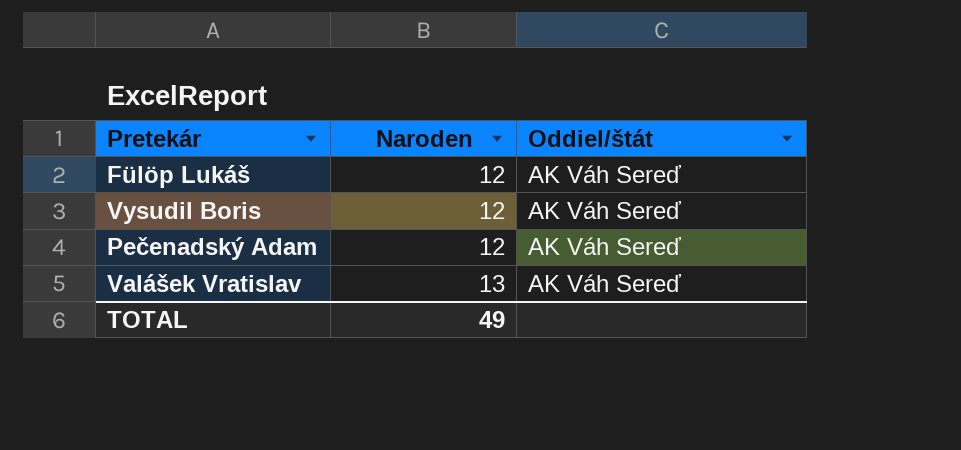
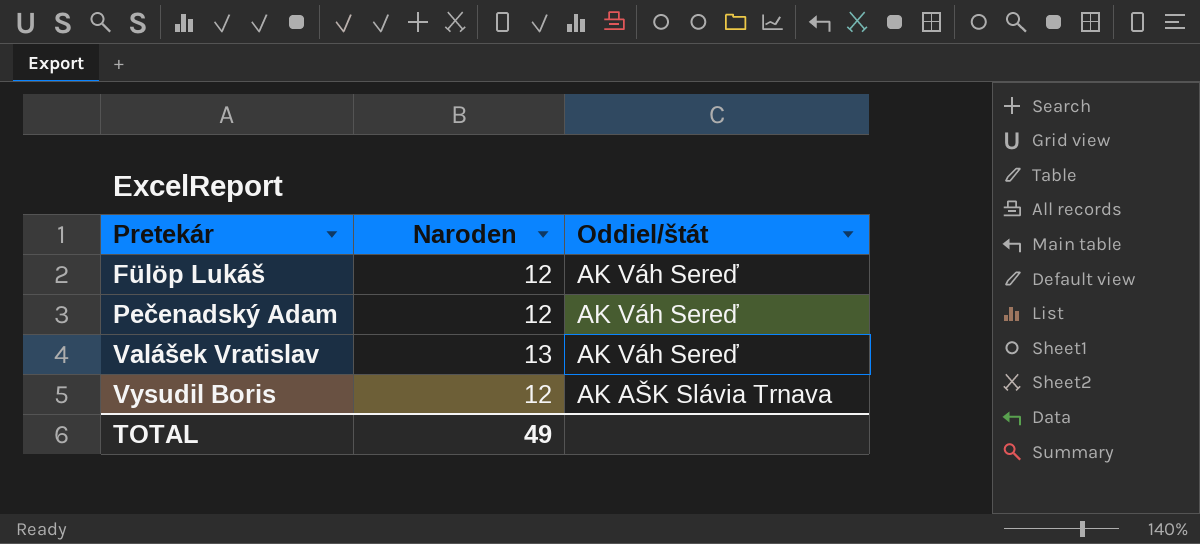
row order: Naroden ascending -> Pretekár ascending
Vysudil Boris | Oddiel/štát: AK Váh Sereď -> AK AŠK Slávia Trnava

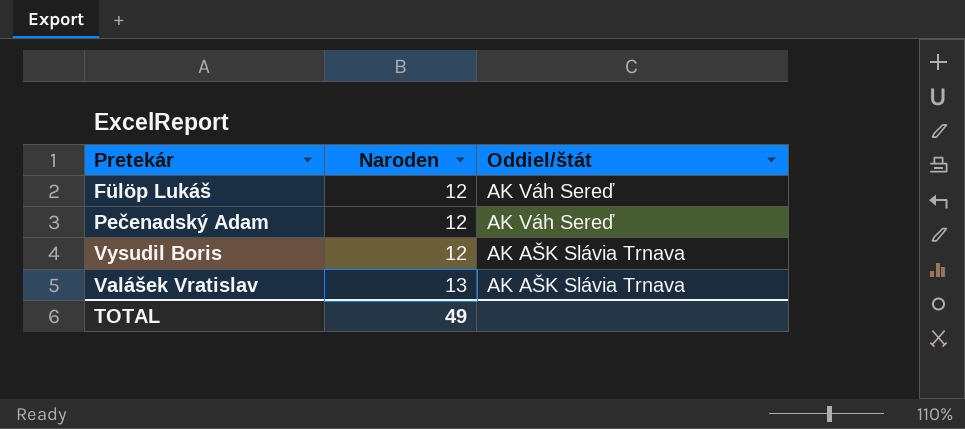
row order: Pretekár ascending -> Naroden ascending
Valášek Vratislav | Oddiel/štát: AK Váh Sereď -> AK AŠK Slávia Trnava

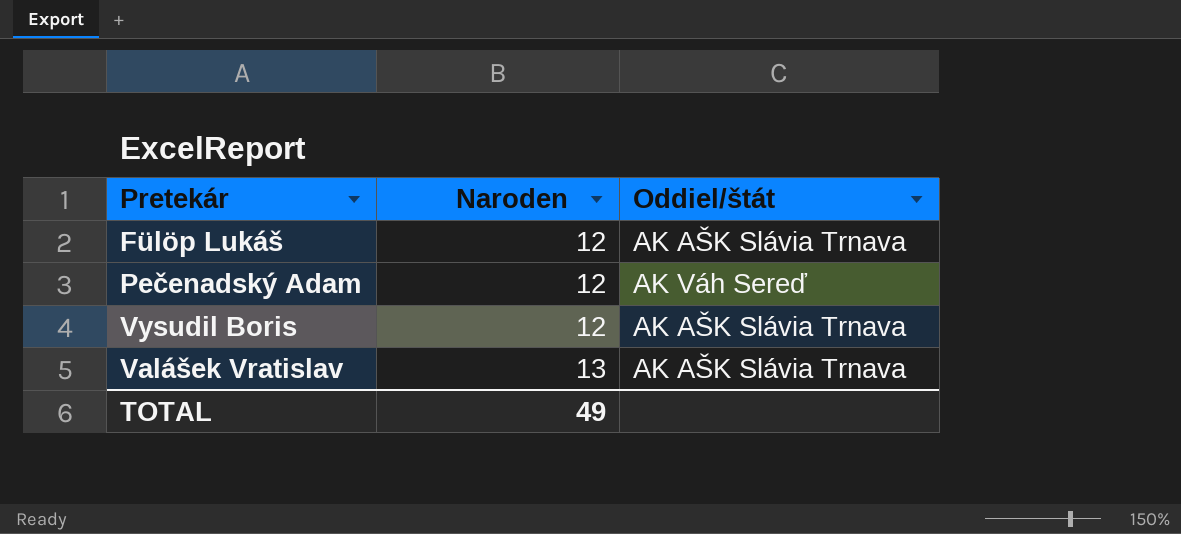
Fülöp Lukáš | Oddiel/štát: AK Váh Sereď -> AK AŠK Slávia Trnava

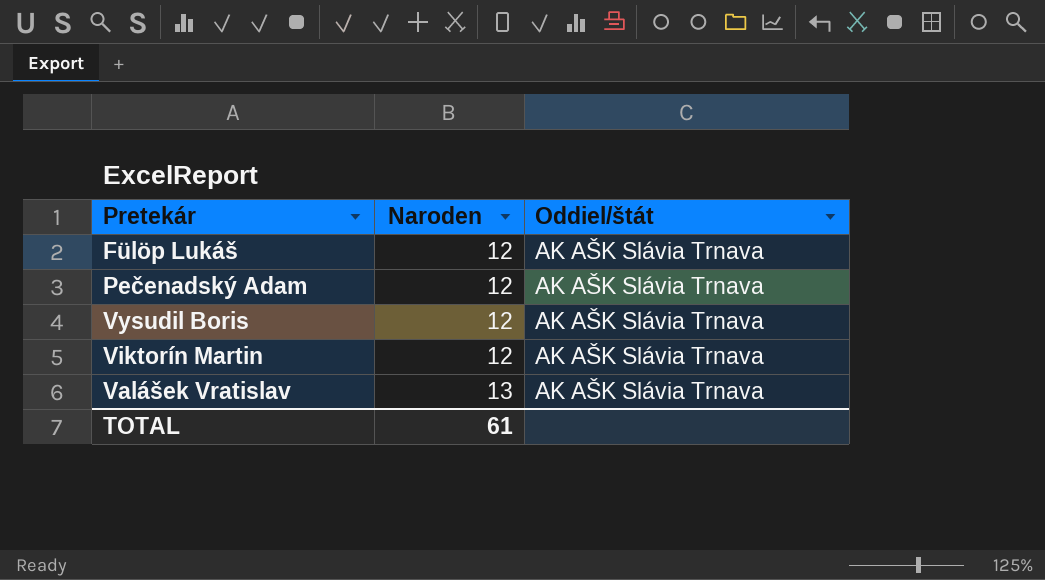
Pečenadský Adam | Oddiel/štát: AK Váh Sereď -> AK AŠK Slávia Trnava
row Viktorín Martin: none -> 12 | AK AŠK Slávia Trnava
TOTAL | Naroden: 49 -> 61

